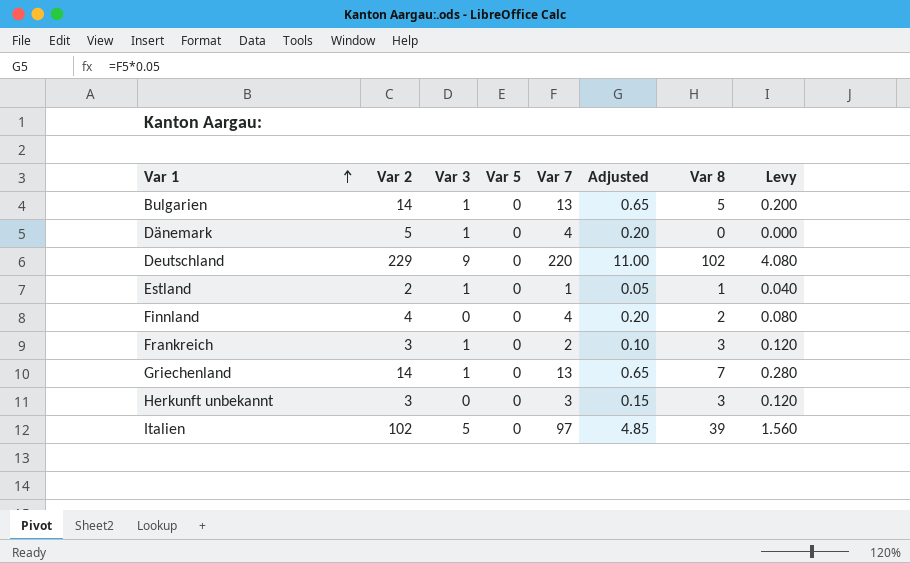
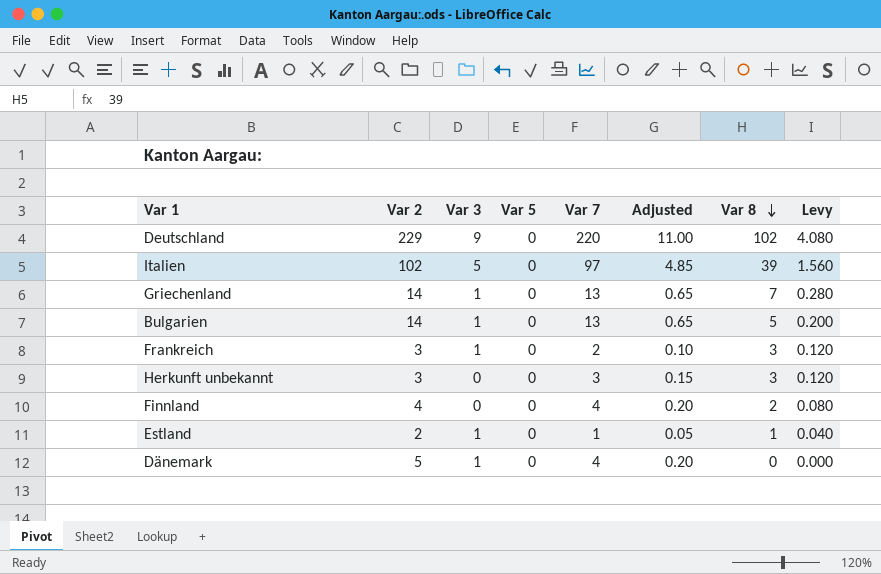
row order: Var 1 ascending -> Var 8 descending

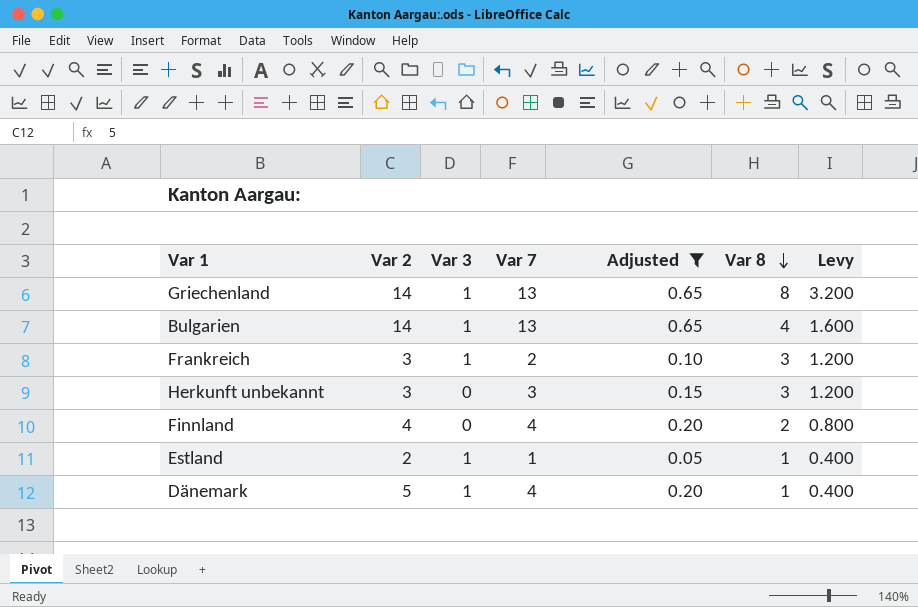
filter: none -> Adjusted <= 0.65
column Var 5 | position: 4 -> none
column Levy | formula: [Var 8] * 0.04 -> [Var 8] * 0.4
Griechenland | Var 8: 7 -> 8
Bulgarien | Var 8: 5 -> 4
Dänemark | Var 8: 0 -> 1

